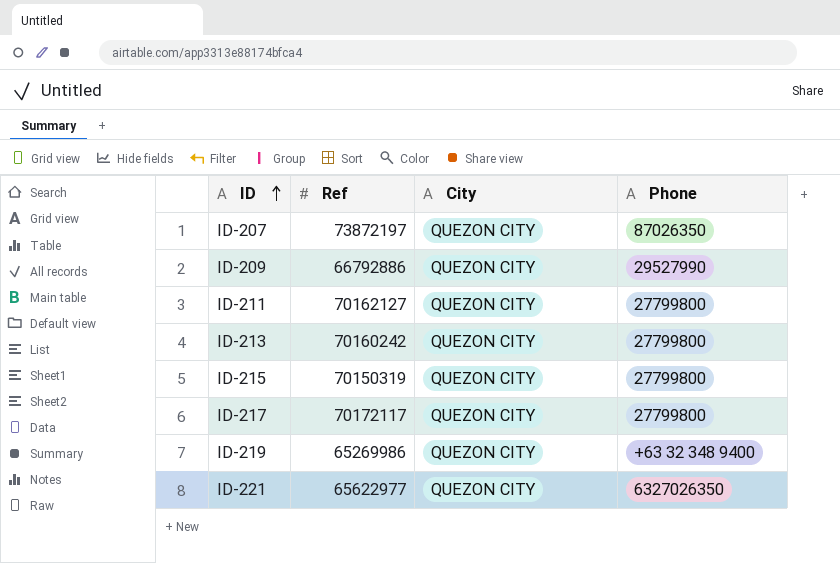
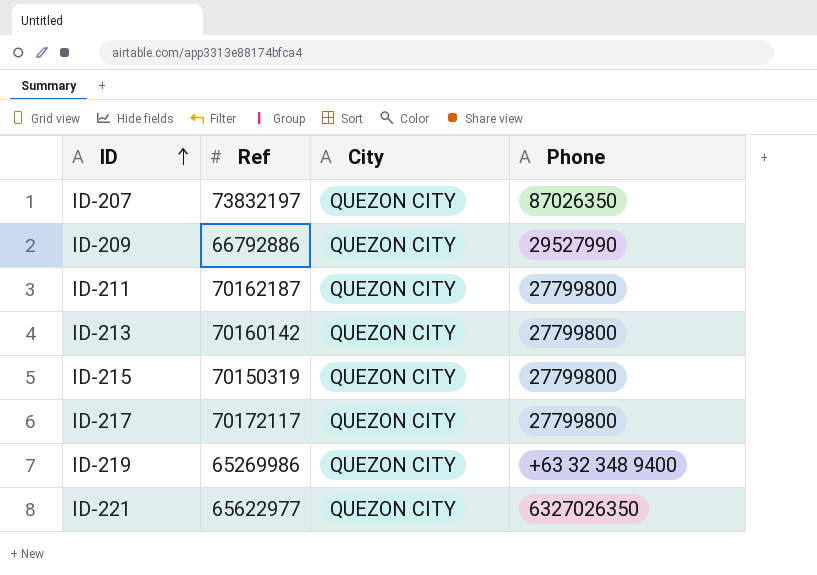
ID-207 | Ref: 73872197 -> 73832197
ID-211 | Ref: 70162127 -> 70162187
ID-213 | Ref: 70160242 -> 70160142

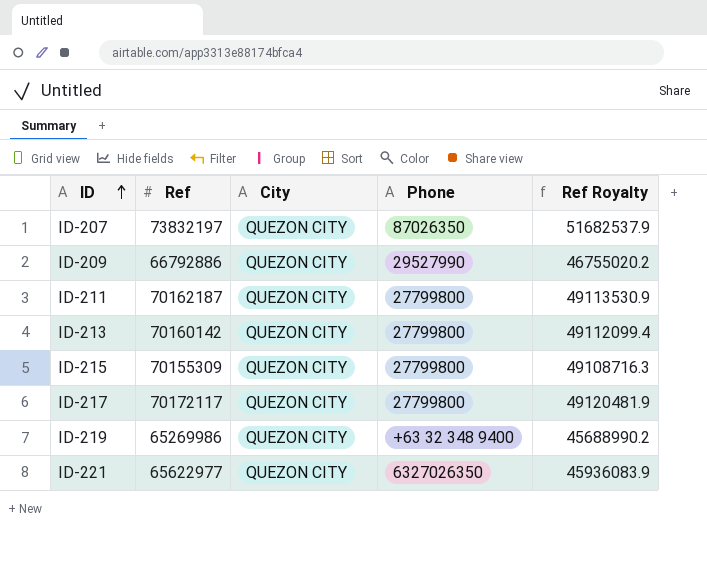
column Ref Royalty | formula: none -> [Ref] * 0.7
ID-215 | Ref: 70150319 -> 70155309

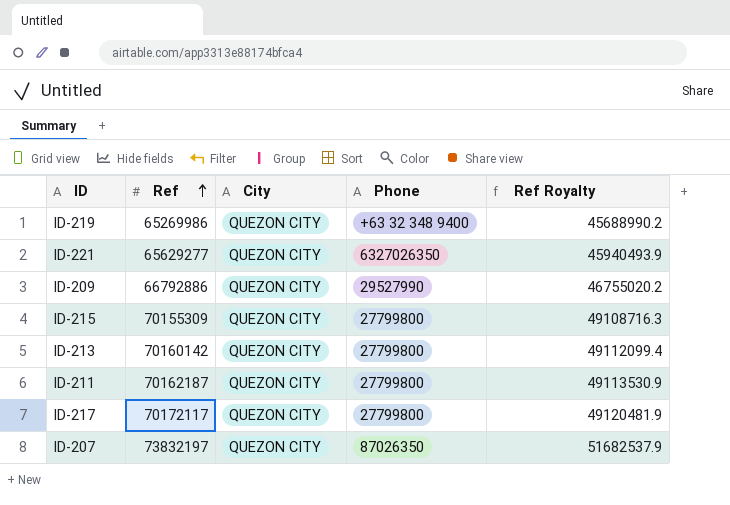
row order: ID ascending -> Ref ascending
ID-221 | Ref: 65622977 -> 65629277
ID-221 | Ref Royalty: 45936083.9 -> 45940493.9

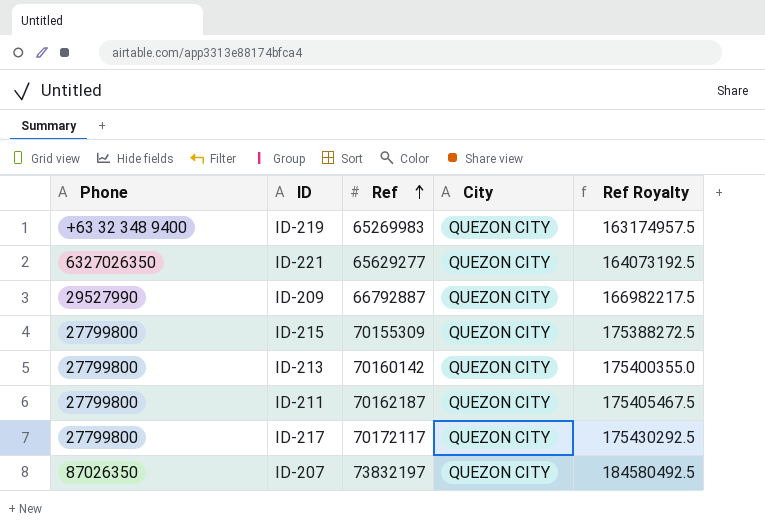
column Phone | position: 4 -> 1
column Ref Royalty | formula: [Ref] * 0.7 -> [Ref] * 2.5
ID-219 | Ref: 65269986 -> 65269983
ID-209 | Ref: 66792886 -> 66792887

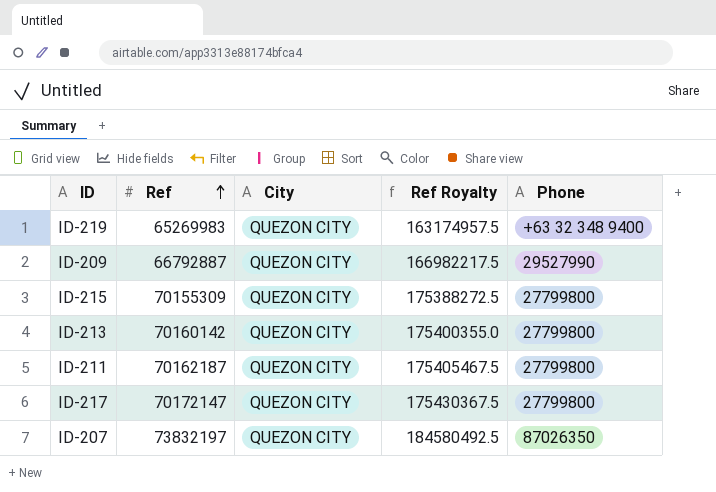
column Phone | position: 1 -> 5
row ID-221: 6327026350 | 65629277 | QUEZON CITY | 164073192.5 -> none
ID-217 | Ref: 70172117 -> 70172147
ID-217 | Ref Royalty: 175430292.5 -> 175430367.5

